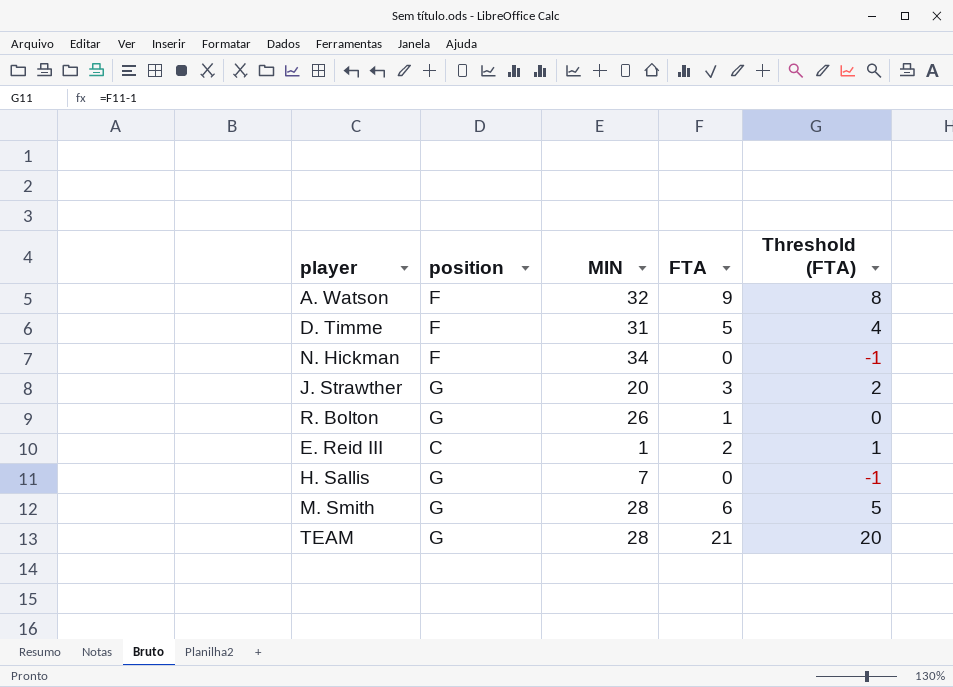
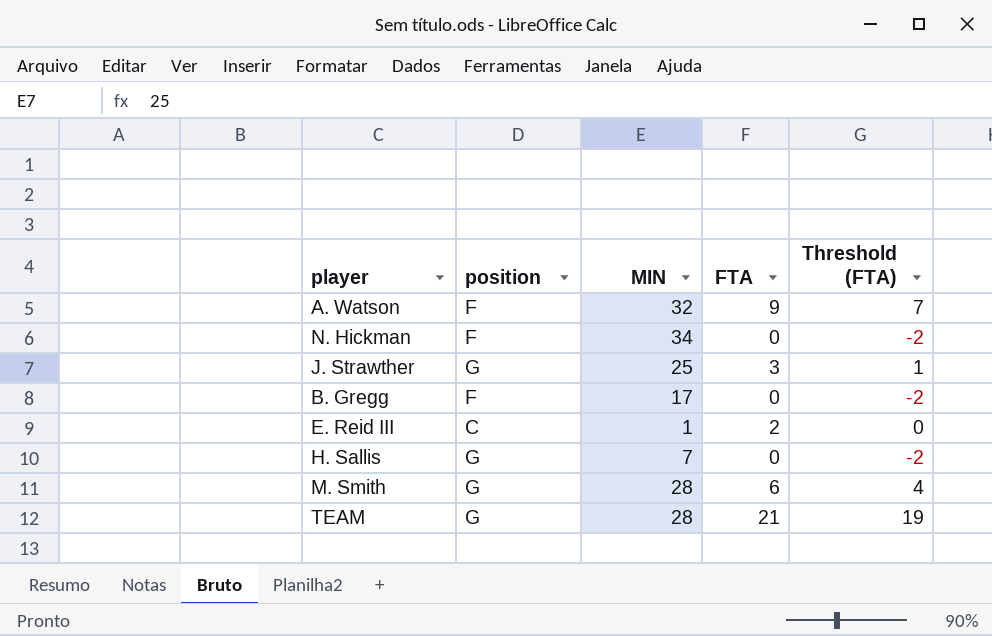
column Threshold (FTA) | formula: [FTA] - 1 -> [FTA] - 2
row D. Timme: F | 31 | 5 | 4 -> none
row R. Bolton: G | 26 | 1 | 0 -> none
J. Strawther | MIN: 20 -> 25
row B. Gregg: none -> F | 17 | 0 | -2

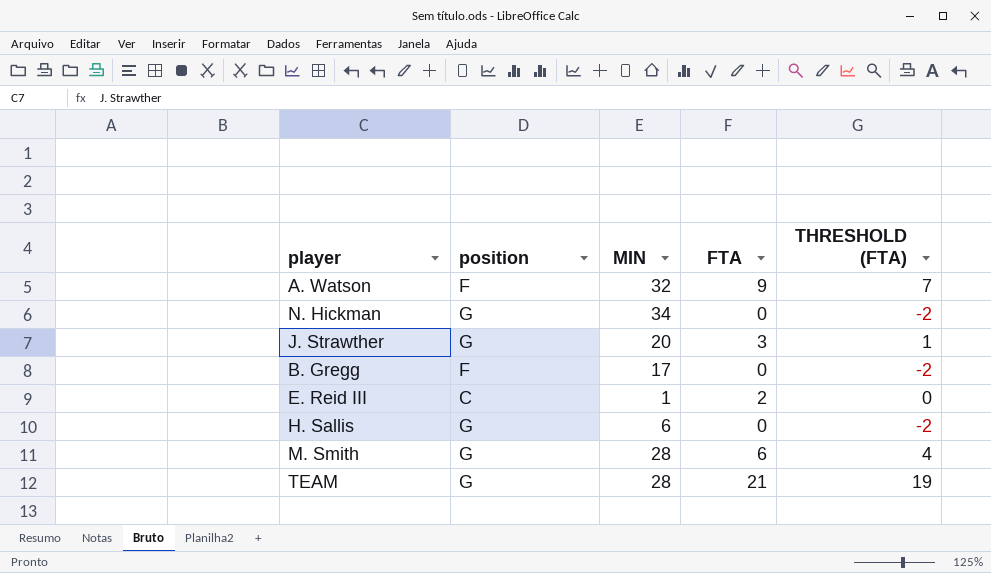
column name: Threshold (FTA) -> THRESHOLD (FTA)
N. Hickman | position: F -> G
J. Strawther | MIN: 25 -> 20
H. Sallis | MIN: 7 -> 6

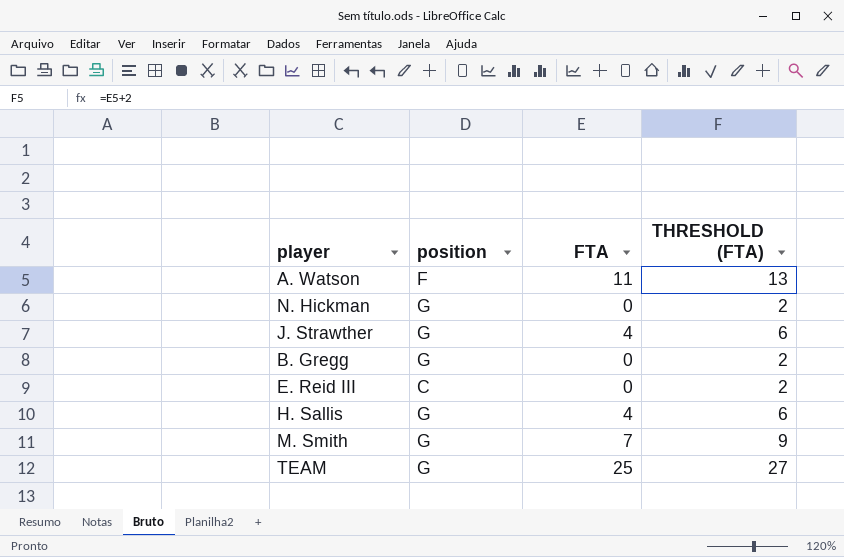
column MIN | position: 3 -> none
column THRESHOLD (FTA) | formula: [FTA] - 2 -> [FTA] + 2
A. Watson | FTA: 9 -> 11
J. Strawther | FTA: 3 -> 4
B. Gregg | position: F -> G
E. Reid III | FTA: 2 -> 0
H. Sallis | FTA: 0 -> 4
M. Smith | FTA: 6 -> 7
TEAM | FTA: 21 -> 25

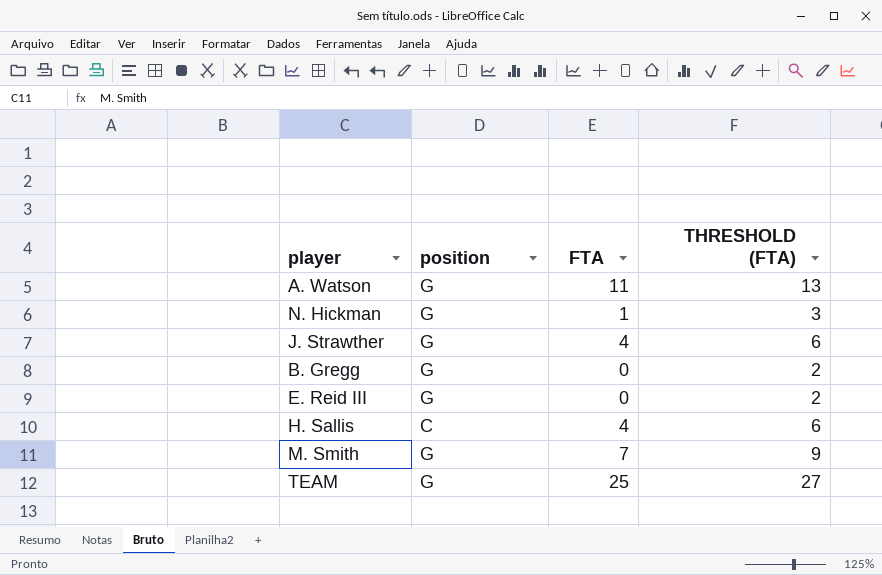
A. Watson | position: F -> G
N. Hickman | FTA: 0 -> 1
N. Hickman | THRESHOLD (FTA): 2 -> 3
E. Reid III | position: C -> G
H. Sallis | position: G -> C

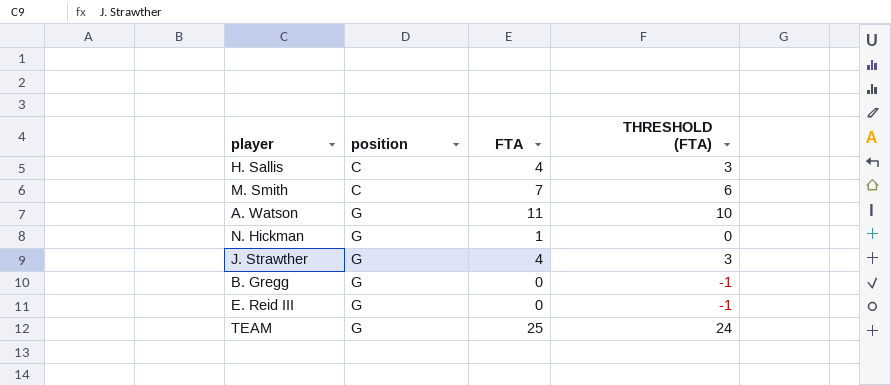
row order: none -> position ascending
column THRESHOLD (FTA) | formula: [FTA] + 2 -> [FTA] - 1
M. Smith | position: G -> C

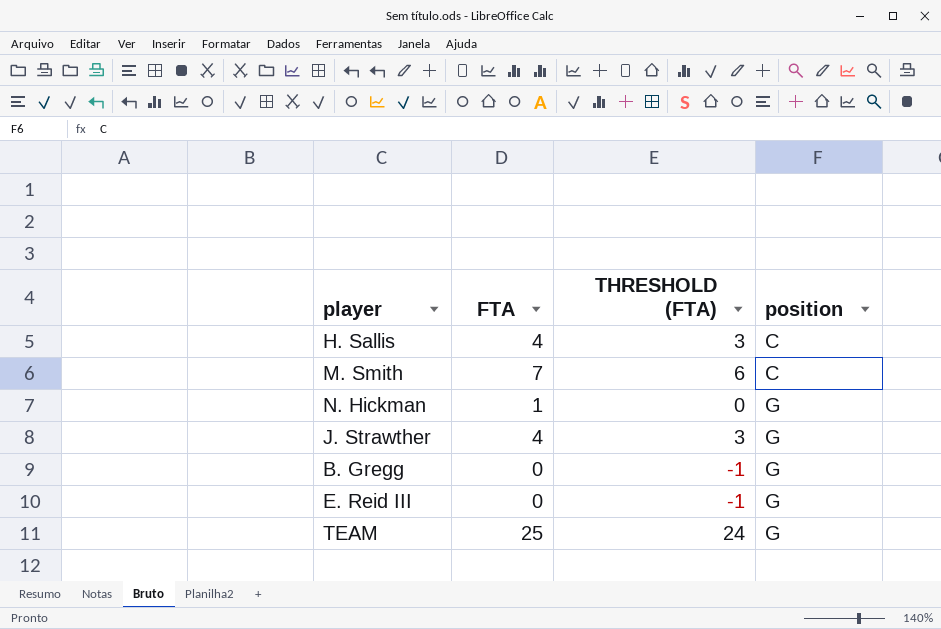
column position | position: 2 -> 4
row A. Watson: G | 11 | 10 -> none

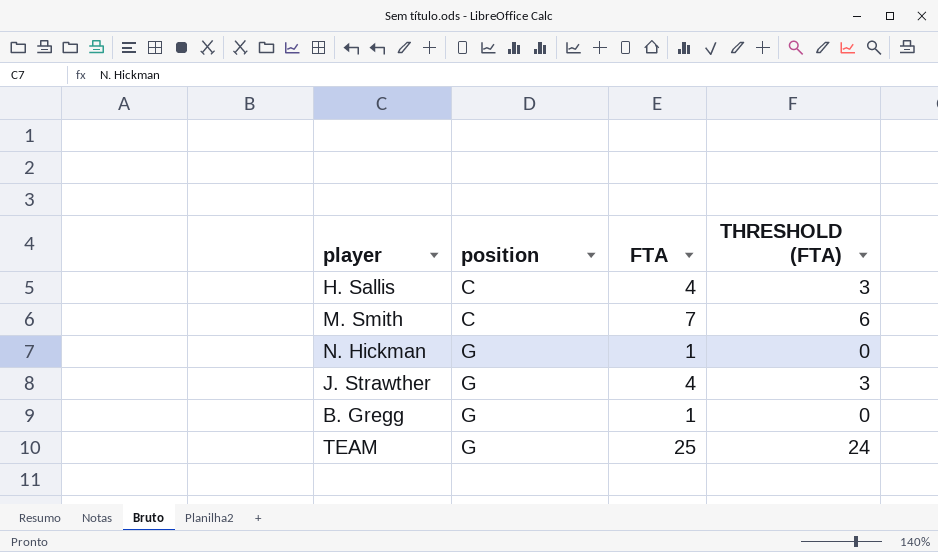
column position | position: 4 -> 2
row E. Reid III: 0 | -1 | G -> none
B. Gregg | FTA: 0 -> 1
B. Gregg | THRESHOLD (FTA): -1 -> 0

